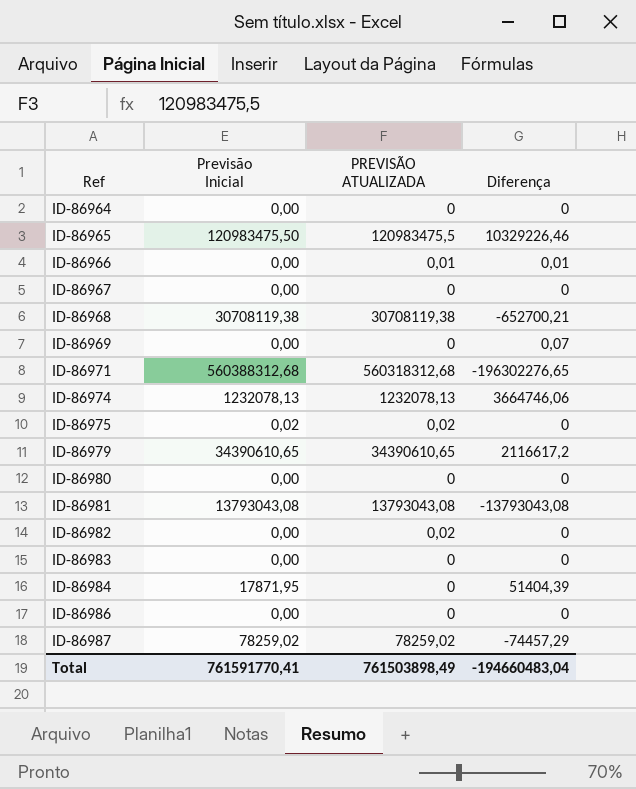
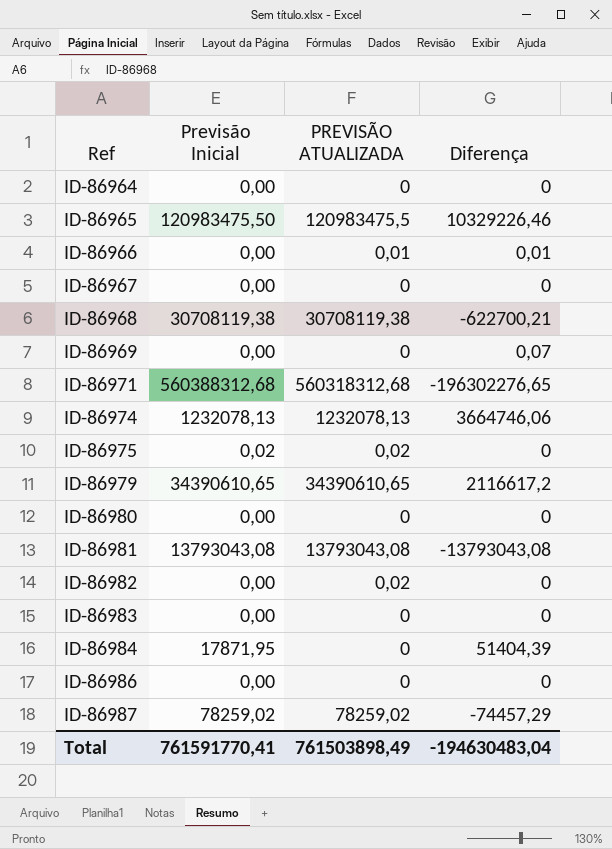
ID-86968 | Diferença: -652700,21 -> -622700,21
Total | Diferença: -194660483,04 -> -194630483,04

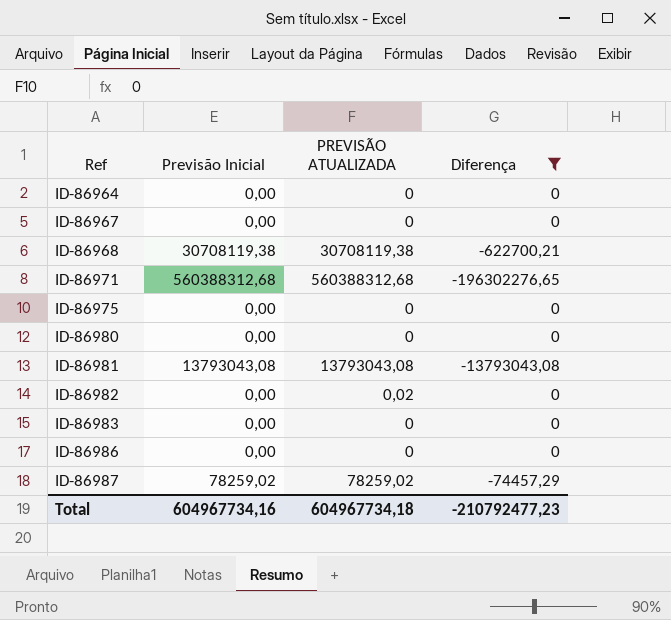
filter: none -> Diferença <= 0
ID-86971 | PREVISÃO ATUALIZADA: 560318312,68 -> 560388312,68
ID-86975 | Previsão Inicial: 0,02 -> 0,00
ID-86975 | PREVISÃO ATUALIZADA: 0,02 -> 0
Total | Previsão Inicial: 761591770,41 -> 604967734,16
Total | PREVISÃO ATUALIZADA: 761503898,49 -> 604967734,18
Total | Diferença: -194630483,04 -> -210792477,23

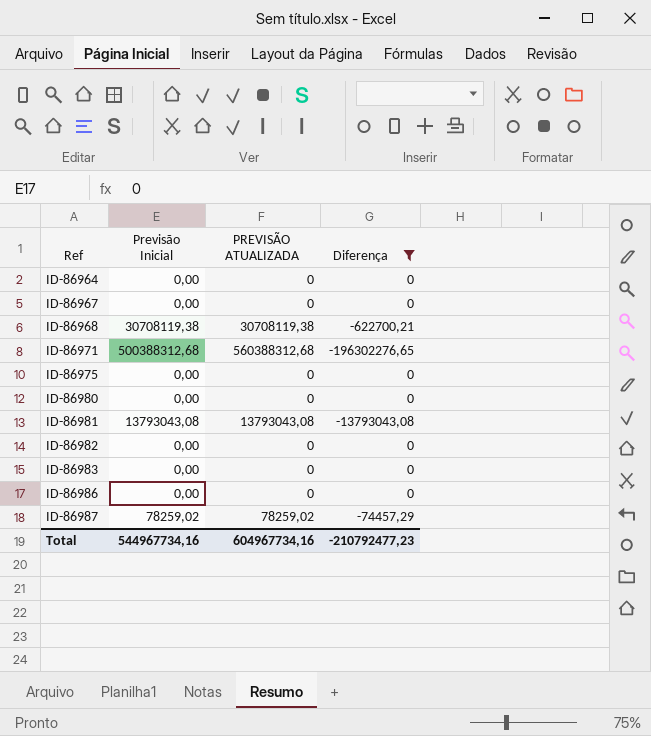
ID-86971 | Previsão Inicial: 560388312,68 -> 500388312,68
ID-86982 | PREVISÃO ATUALIZADA: 0,02 -> 0
Total | Previsão Inicial: 604967734,16 -> 544967734,16
Total | PREVISÃO ATUALIZADA: 604967734,18 -> 604967734,16

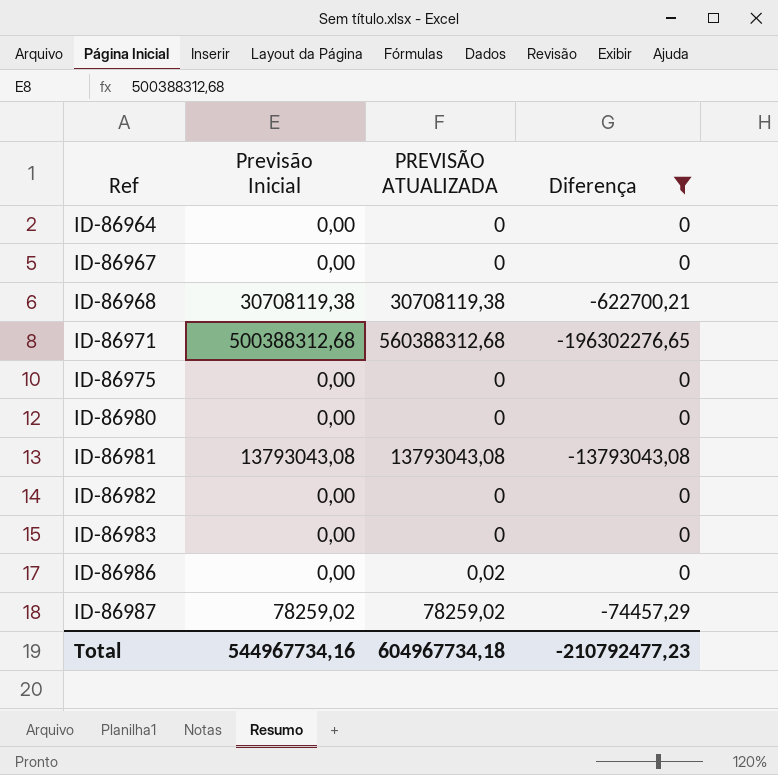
ID-86986 | PREVISÃO ATUALIZADA: 0 -> 0,02
Total | PREVISÃO ATUALIZADA: 604967734,16 -> 604967734,18

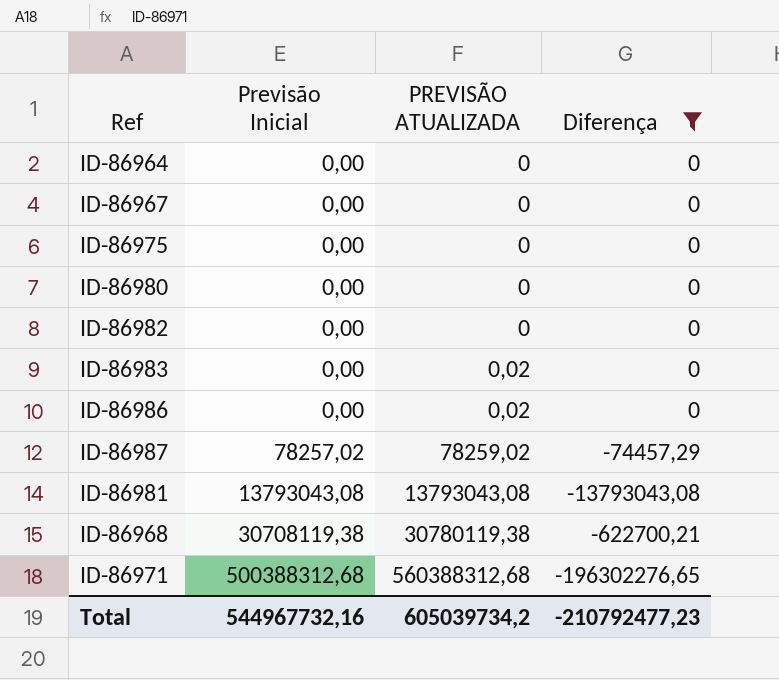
row order: Ref ascending -> Previsão Inicial ascending
ID-86983 | PREVISÃO ATUALIZADA: 0 -> 0,02
ID-86987 | Previsão Inicial: 78259,02 -> 78257,02
ID-86968 | PREVISÃO ATUALIZADA: 30708119,38 -> 30780119,38
Total | Previsão Inicial: 544967734,16 -> 544967732,16
Total | PREVISÃO ATUALIZADA: 604967734,18 -> 605039734,2

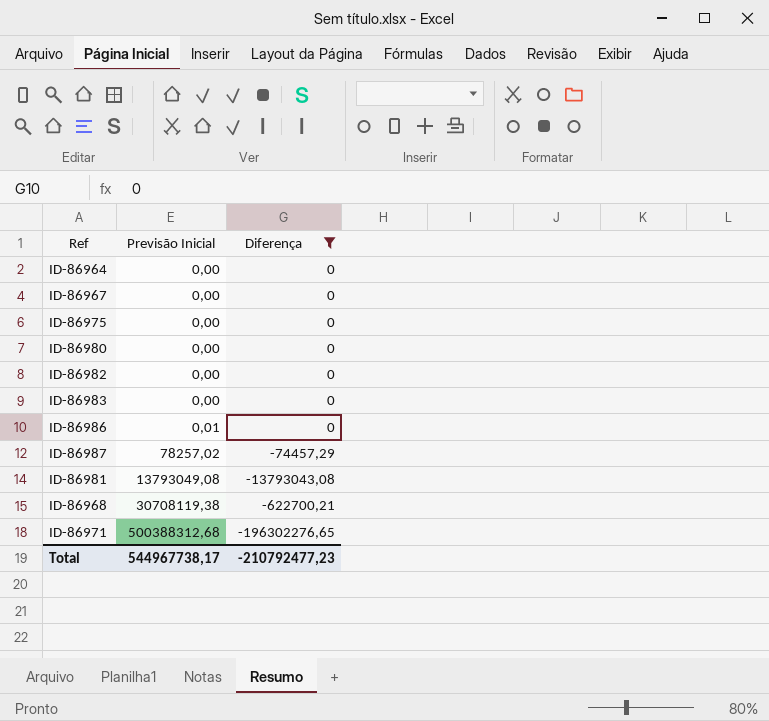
column PREVISÃO ATUALIZADA | position: 3 -> none
ID-86986 | Previsão Inicial: 0,00 -> 0,01
ID-86981 | Previsão Inicial: 13793043,08 -> 13793049,08
Total | Previsão Inicial: 544967732,16 -> 544967738,17

